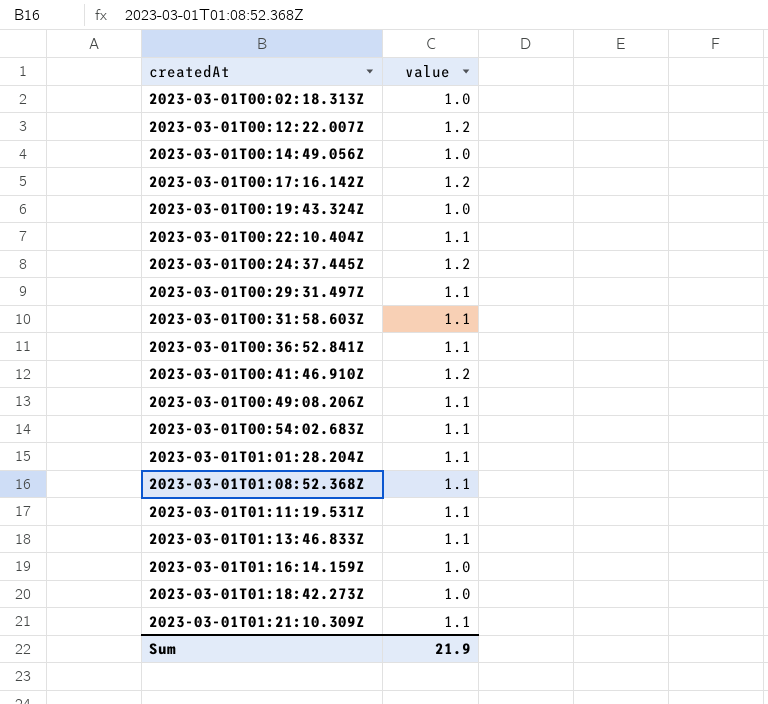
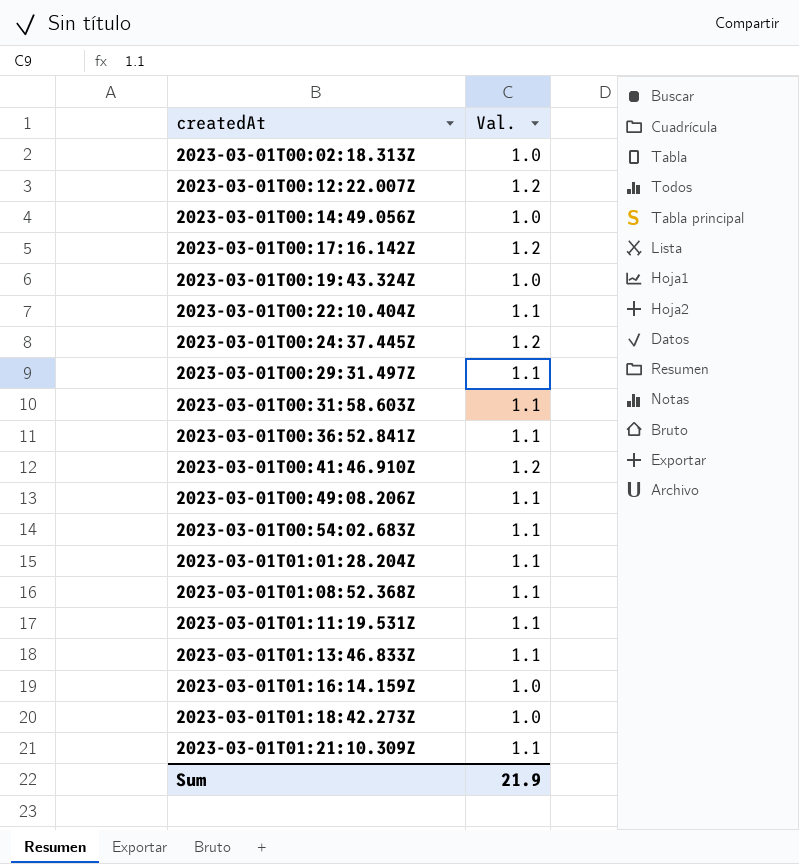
column name: value -> Val.

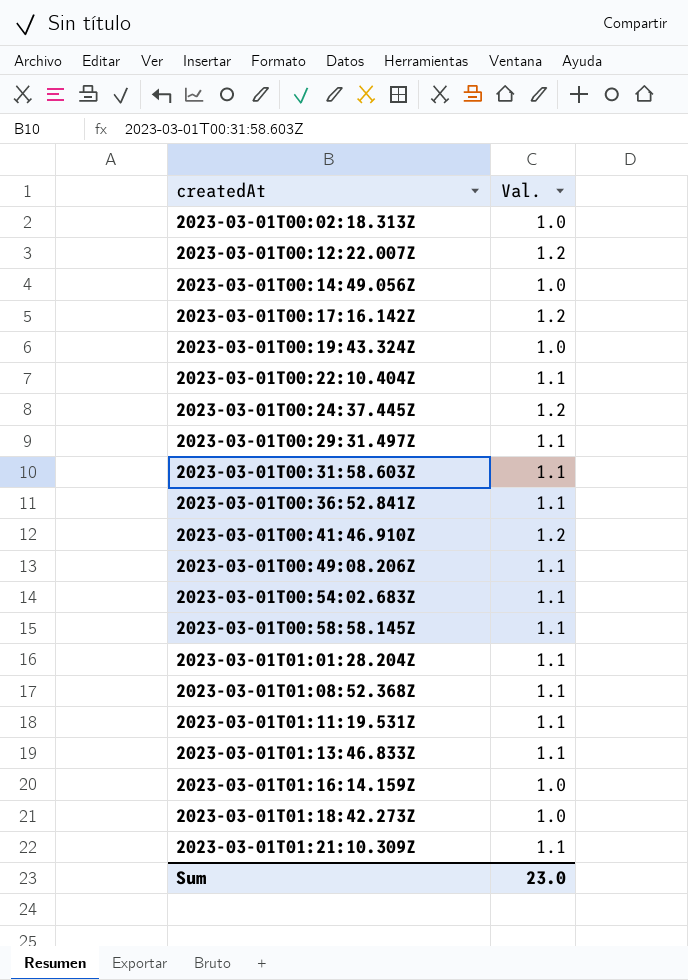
row 2023-03-01T00:58:58.145Z: none -> 1.1
Sum | Val.: 21.9 -> 23.0

